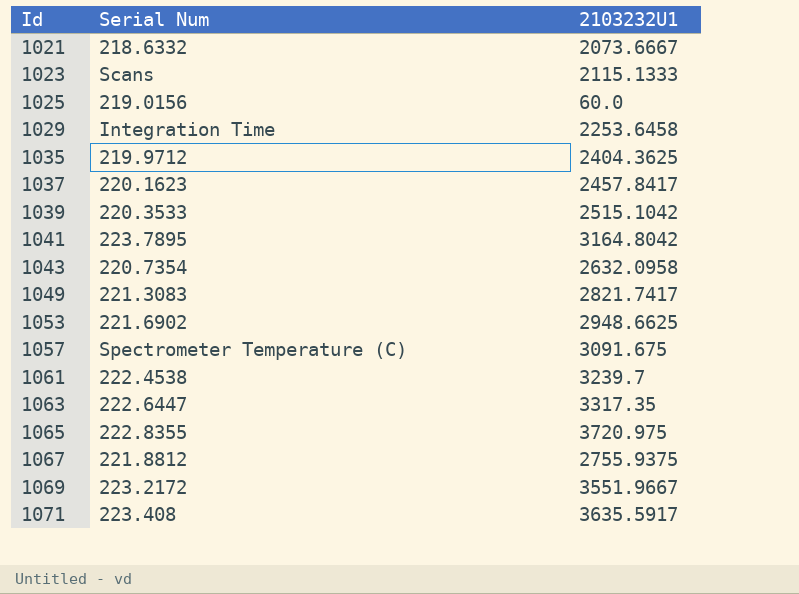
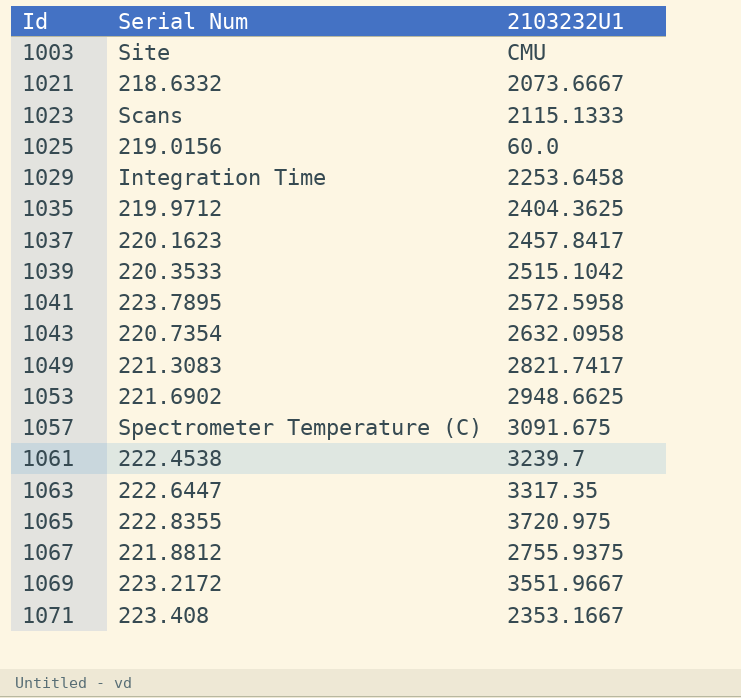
row 1003: none -> Site | CMU
1041 | 2103232U1: 3164.8042 -> 2572.5958
1071 | 2103232U1: 3635.5917 -> 2353.1667

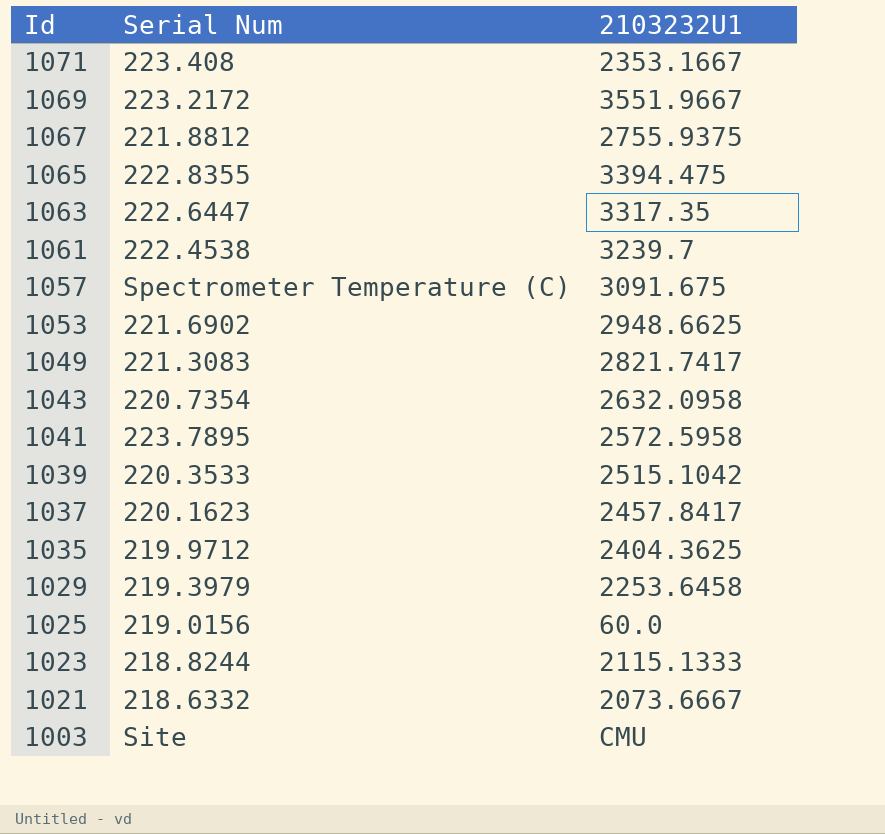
row order: Id ascending -> Id descending
1065 | 2103232U1: 3720.975 -> 3394.475
1029 | Serial Num: Integration Time -> 219.3979
1023 | Serial Num: Scans -> 218.8244

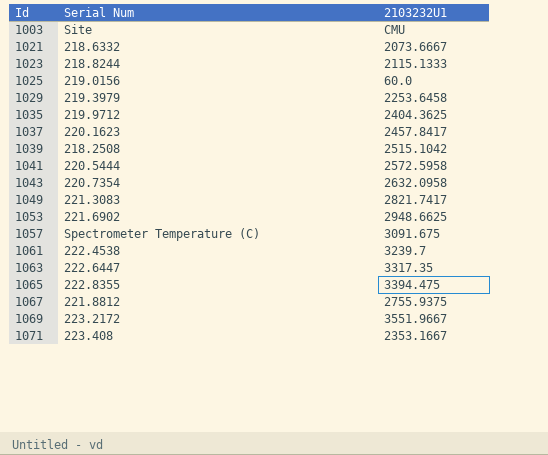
row order: Id descending -> Id ascending
1039 | Serial Num: 220.3533 -> 218.2508
1041 | Serial Num: 223.7895 -> 220.5444

